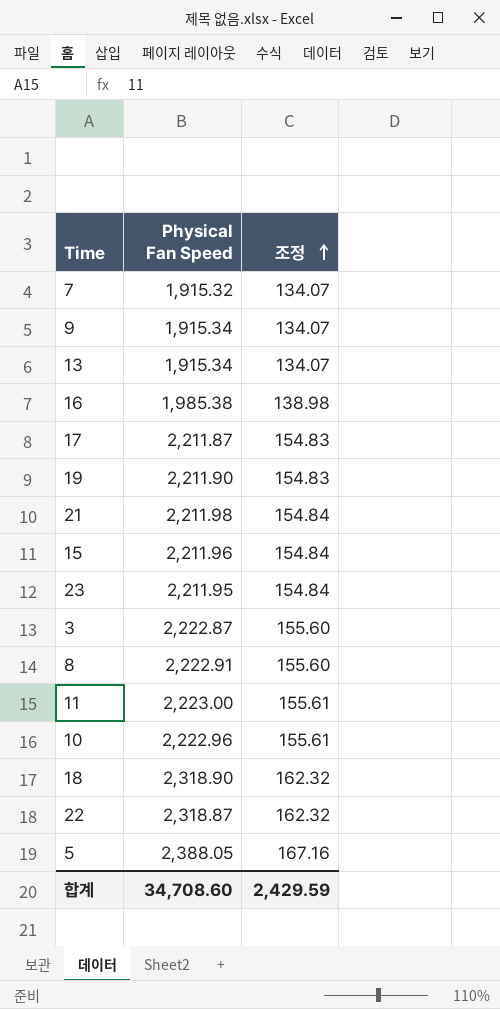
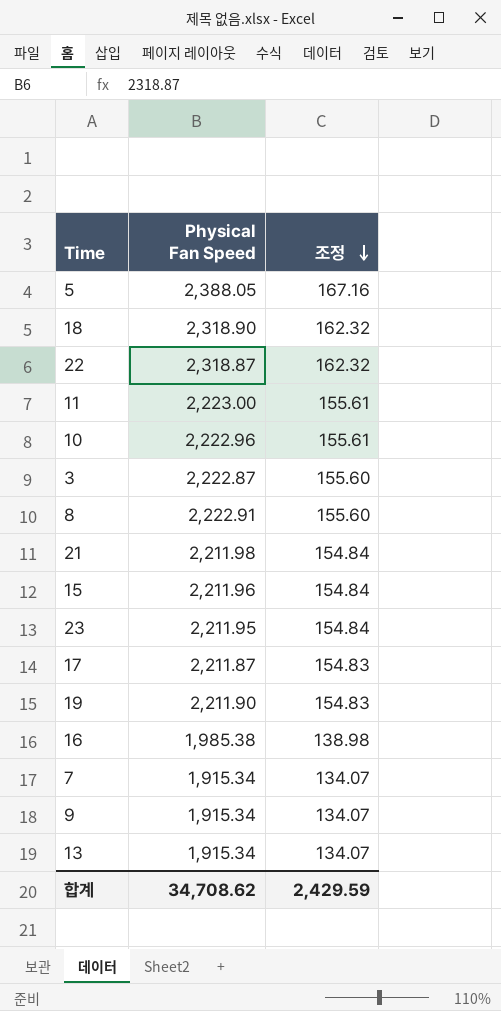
row order: 조정 ascending -> 조정 descending
7 | Physical Fan Speed: 1,915.32 -> 1,915.34
합계 | Physical Fan Speed: 34,708.60 -> 34,708.62

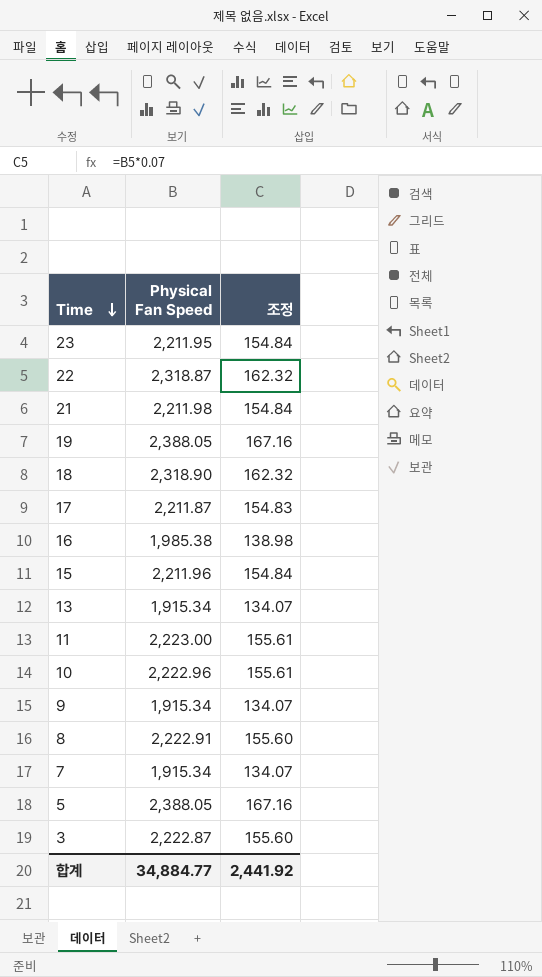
row order: 조정 descending -> Time descending
19 | Physical Fan Speed: 2,211.90 -> 2,388.05
19 | 조정: 154.83 -> 167.16
합계 | Physical Fan Speed: 34,708.62 -> 34,884.77
합계 | 조정: 2,429.59 -> 2,441.92

